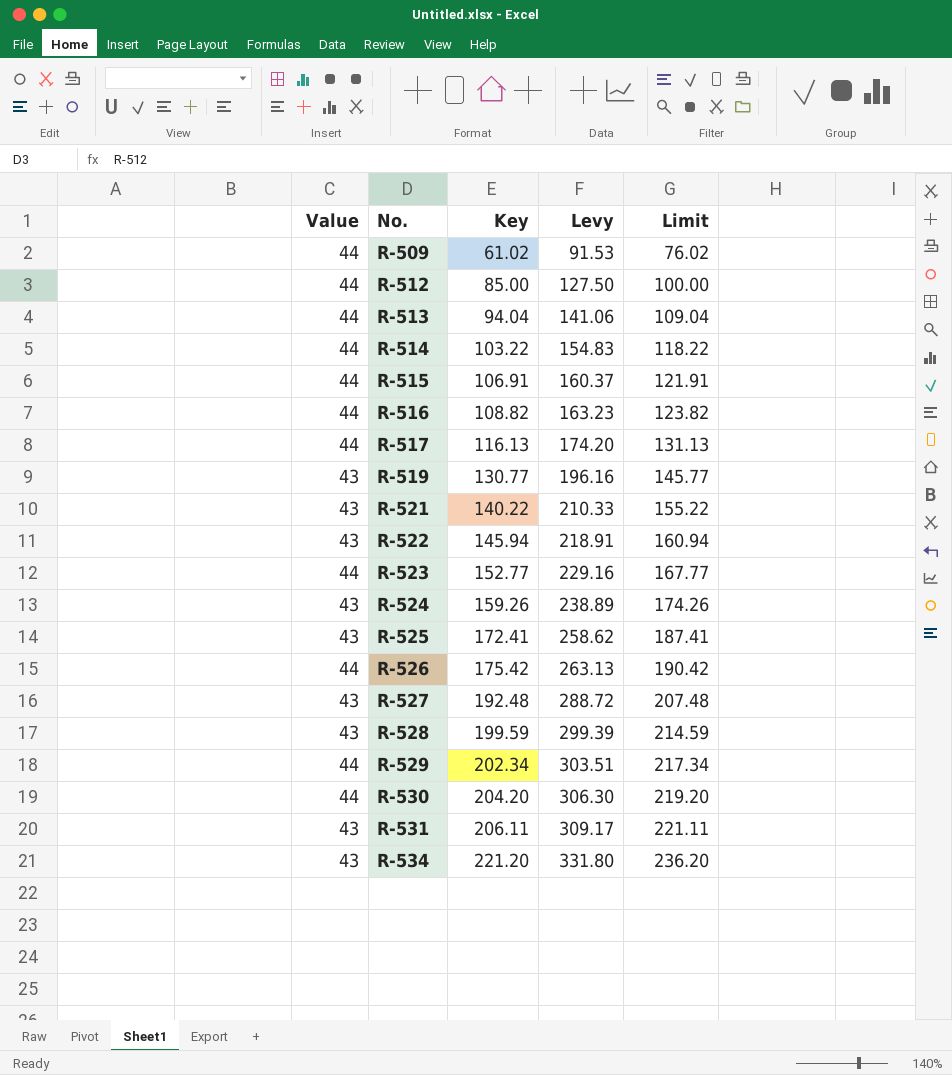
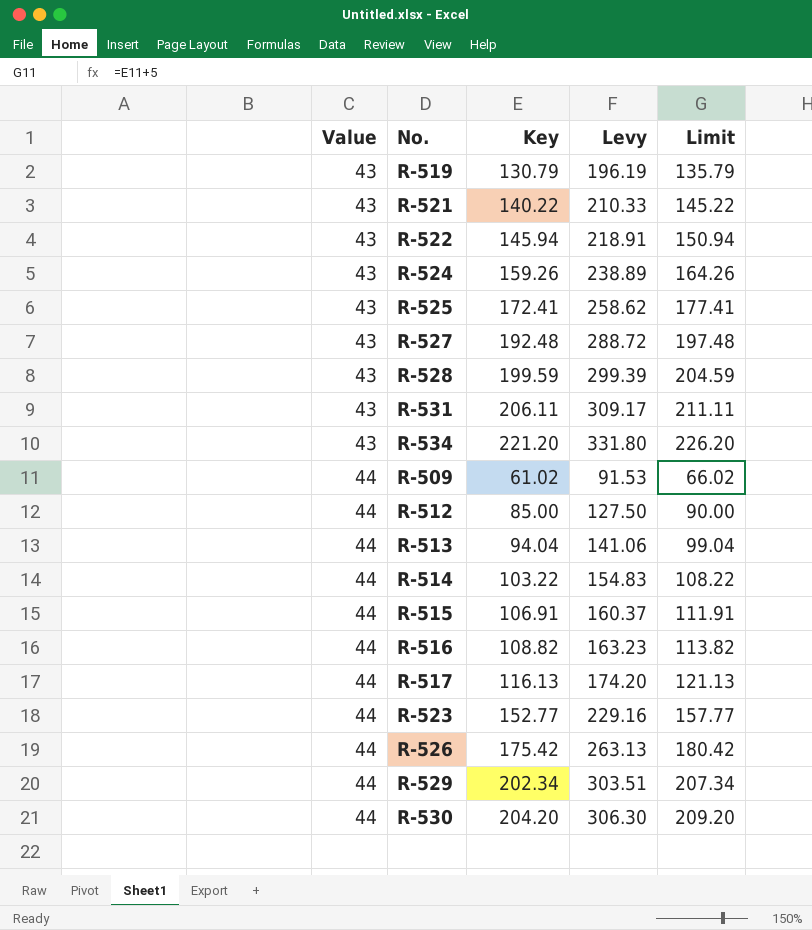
row order: No. ascending -> Value ascending
column Limit | formula: [Key] + 15 -> [Key] + 5
R-519 | Key: 130.77 -> 130.79
R-519 | Levy: 196.16 -> 196.19

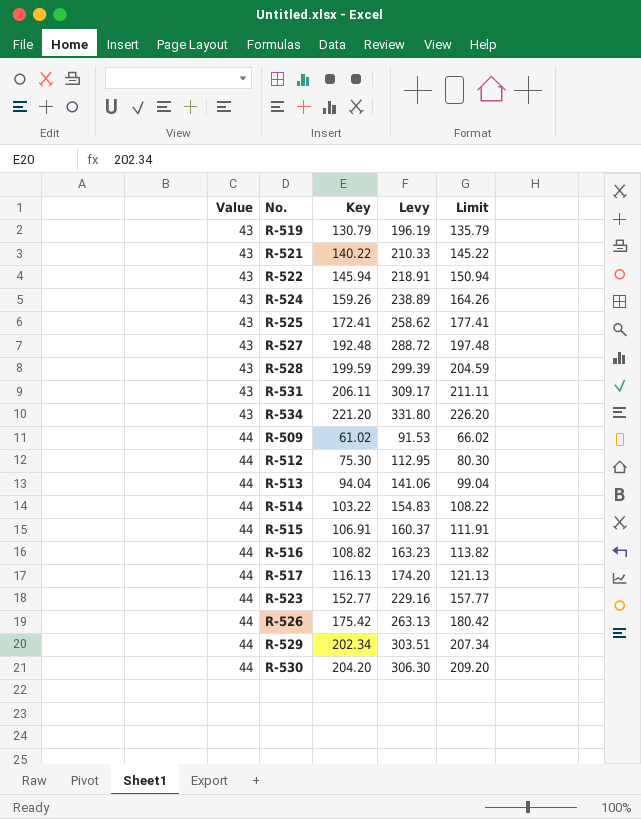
R-512 | Key: 85.00 -> 75.30
R-512 | Levy: 127.50 -> 112.95
R-512 | Limit: 90.00 -> 80.30

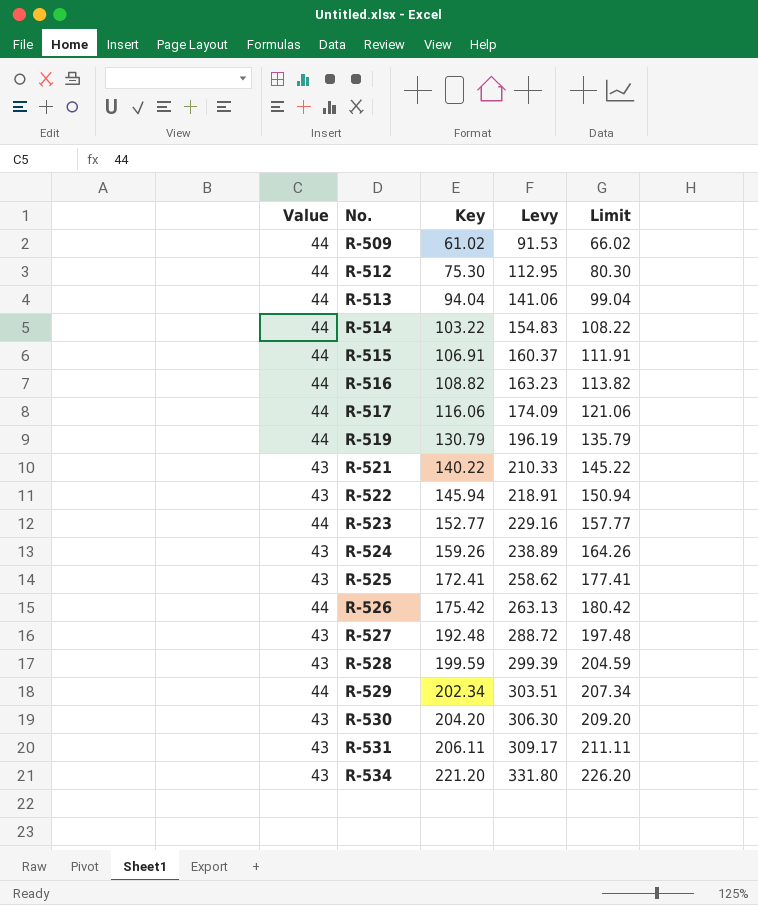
row order: Value ascending -> No. ascending
R-517 | Key: 116.13 -> 116.06
R-517 | Levy: 174.20 -> 174.09
R-517 | Limit: 121.13 -> 121.06
R-519 | Value: 43 -> 44
R-530 | Value: 44 -> 43

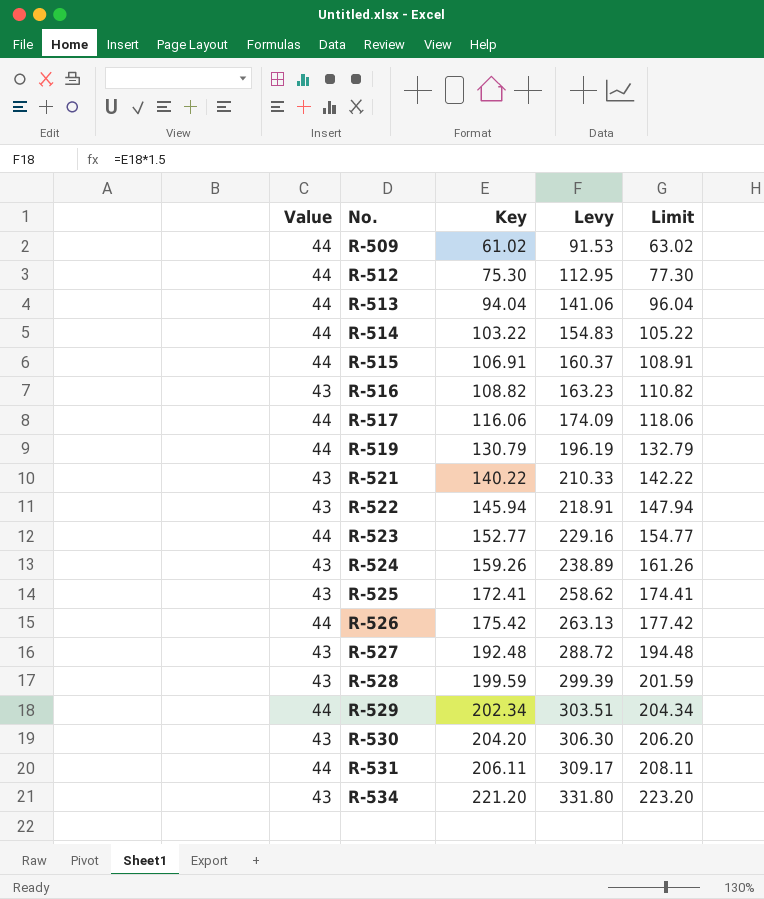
column Limit | formula: [Key] + 5 -> [Key] + 2
R-516 | Value: 44 -> 43
R-531 | Value: 43 -> 44

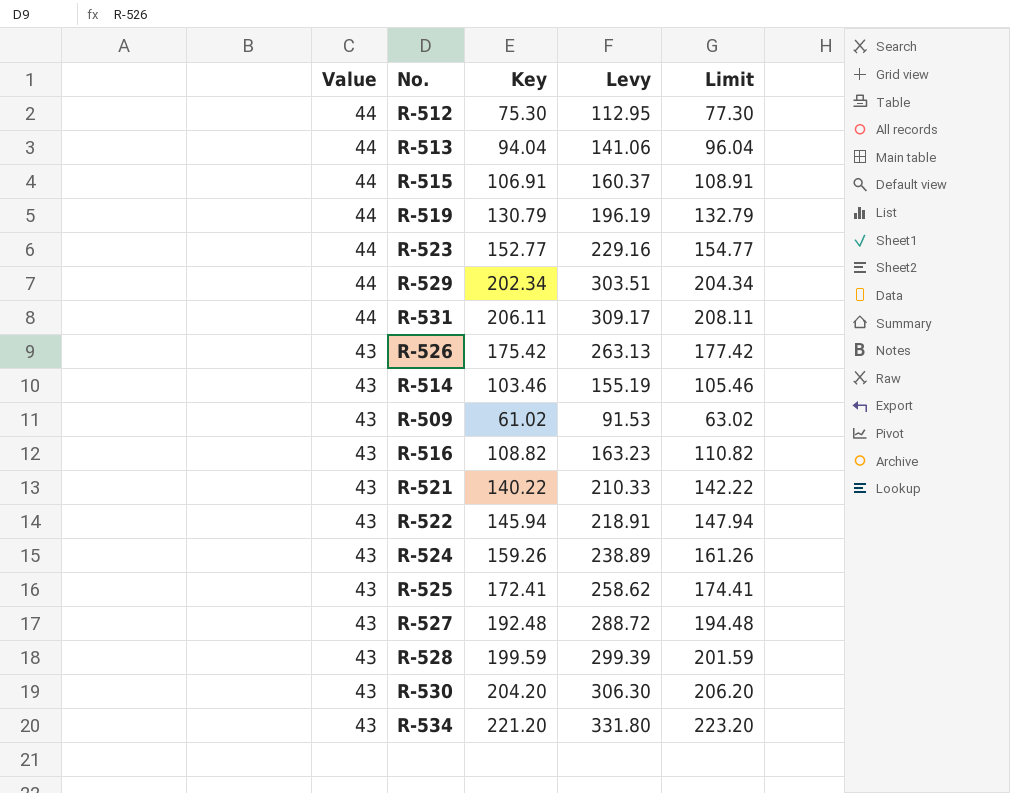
row order: No. ascending -> Value descending
row R-517: 44 | 116.06 | 174.09 | 118.06 -> none
R-526 | Value: 44 -> 43
R-514 | Value: 44 -> 43
R-514 | Key: 103.22 -> 103.46
R-514 | Levy: 154.83 -> 155.19
R-514 | Limit: 105.22 -> 105.46
R-509 | Value: 44 -> 43

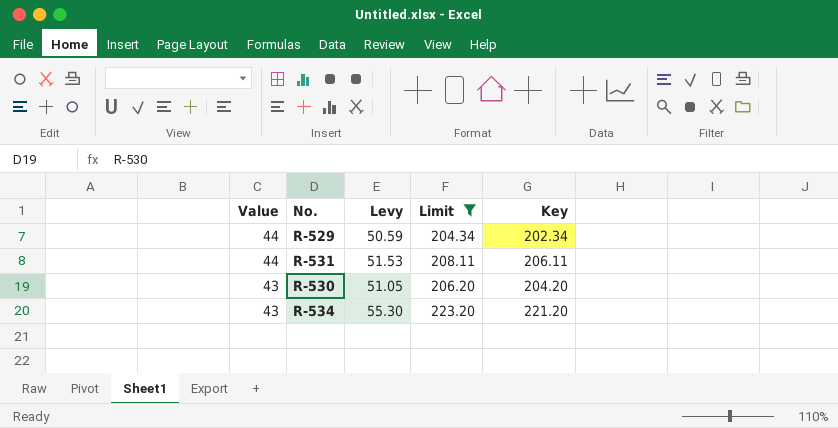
filter: none -> Limit >= 204.34
column Levy | formula: [Key] * 1.5 -> [Key] * 0.25
column Key | position: 3 -> 5

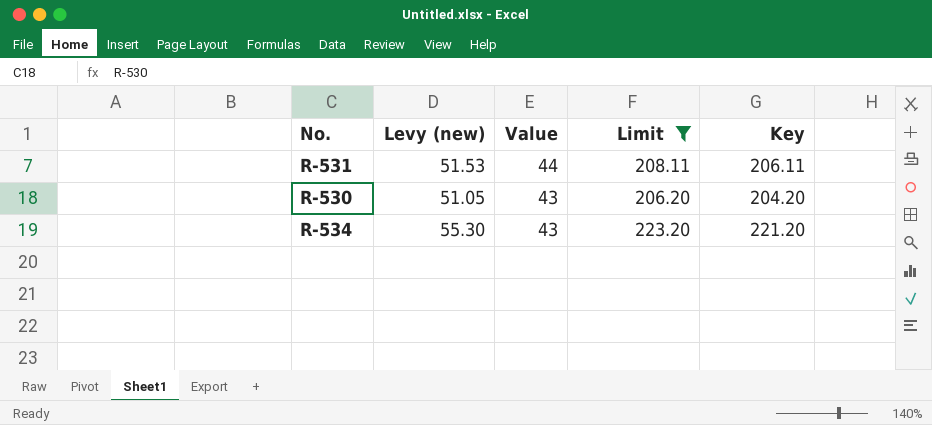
column name: Levy -> Levy (new)
column Value | position: 1 -> 3
row R-529: 44 | 50.59 | 204.34 | 202.34 -> none

